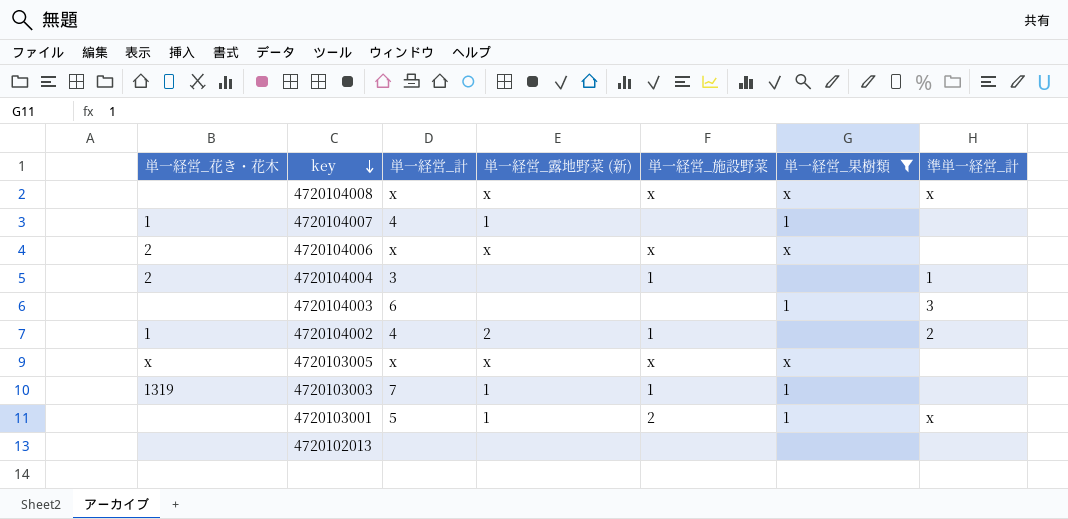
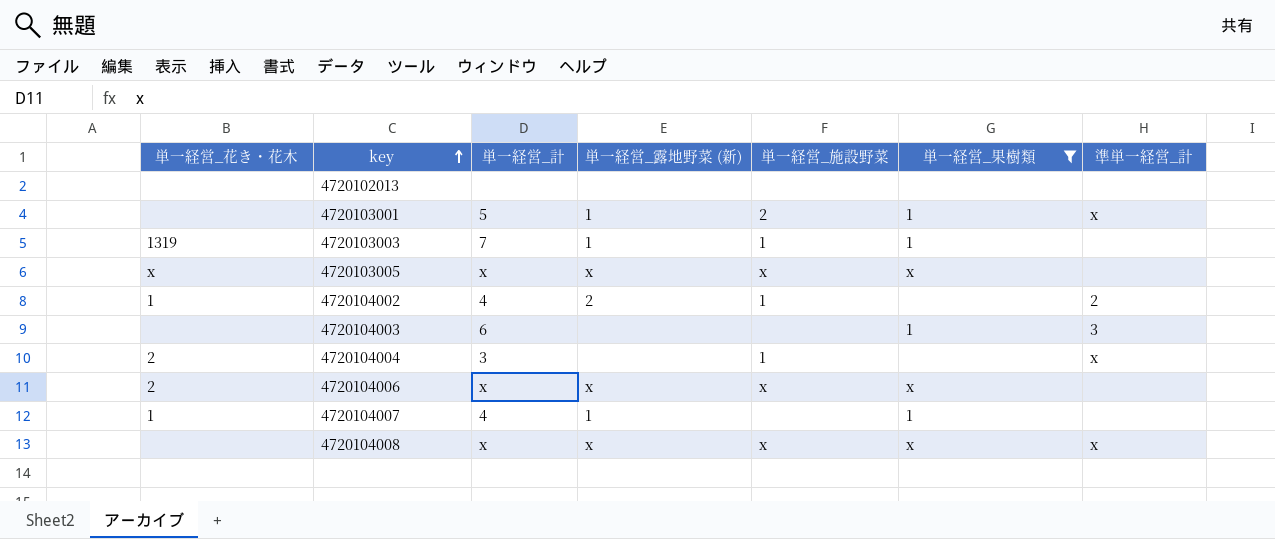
row order: key descending -> key ascending
4720104004 | 準単一経営_計: 1 -> x

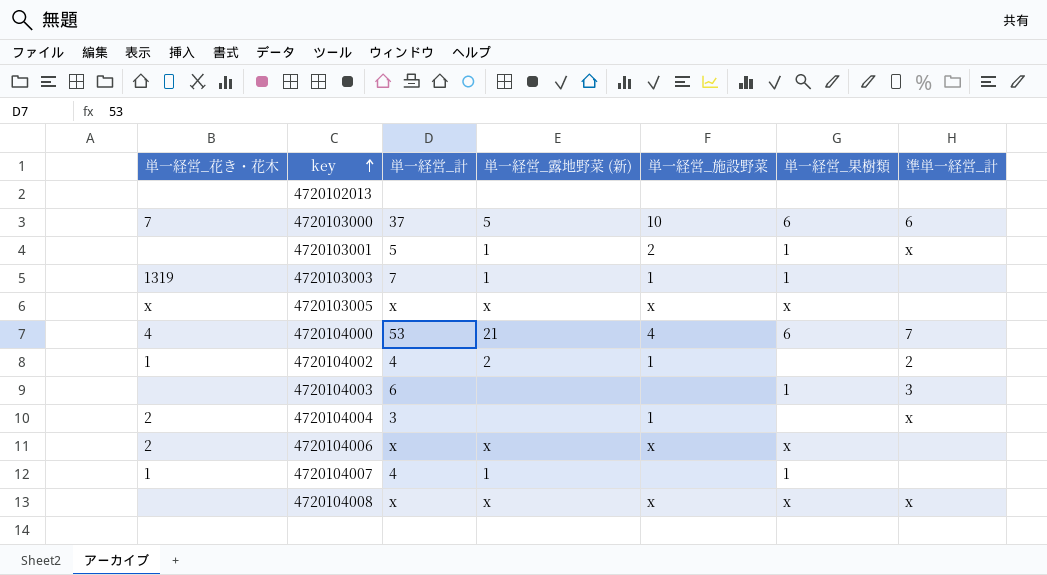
filter: 単一経営_果樹類 != 6 -> none

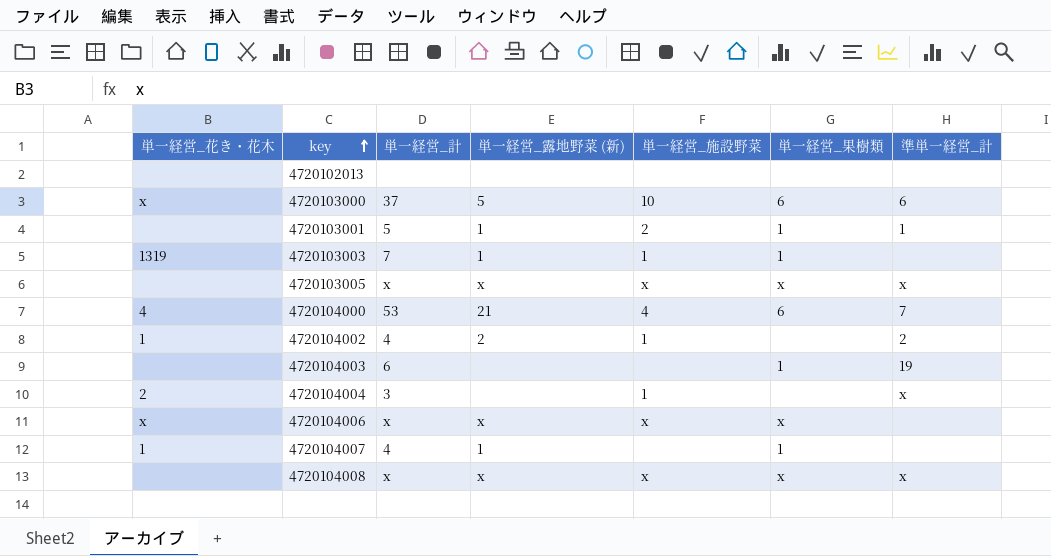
4720103000 | 単一経営_花き・花木: 7 -> x
4720103001 | 準単一経営_計: x -> 1
4720103005 | 単一経営_花き・花木: x -> none
4720103005 | 準単一経営_計: none -> x
4720104003 | 準単一経営_計: 3 -> 19
4720104006 | 単一経営_花き・花木: 2 -> x

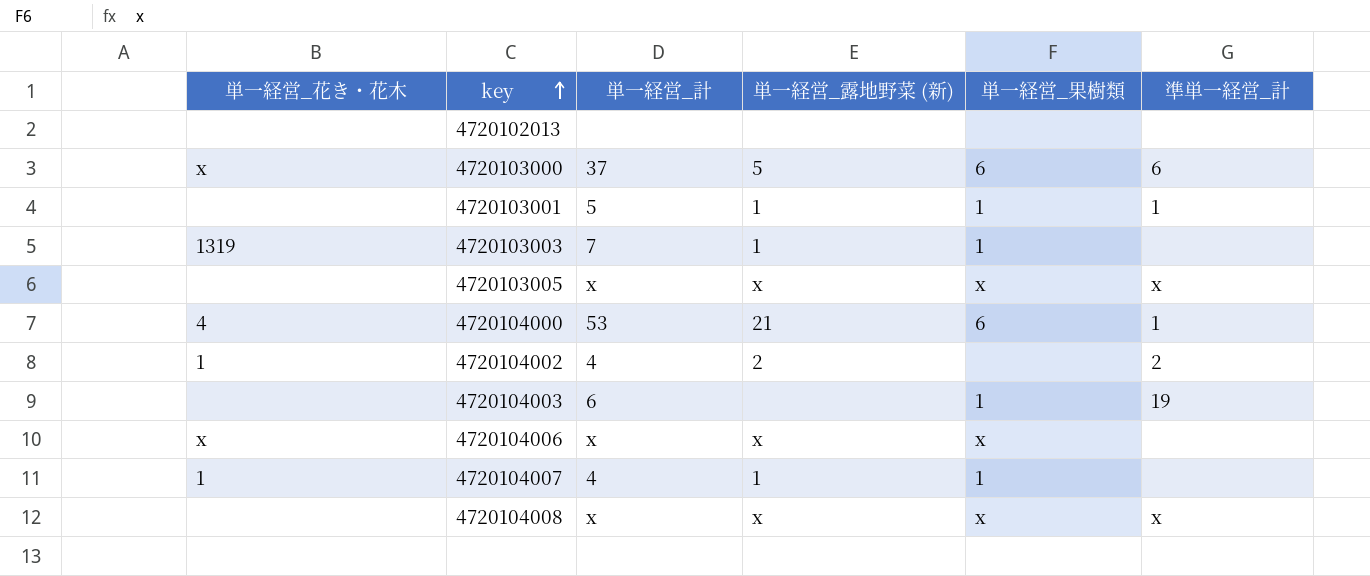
column 単一経営_施設野菜 | position: 5 -> none
row 4720104004: 2 | 3 | none | 1 | none | x -> none
4720104000 | 準単一経営_計: 7 -> 1

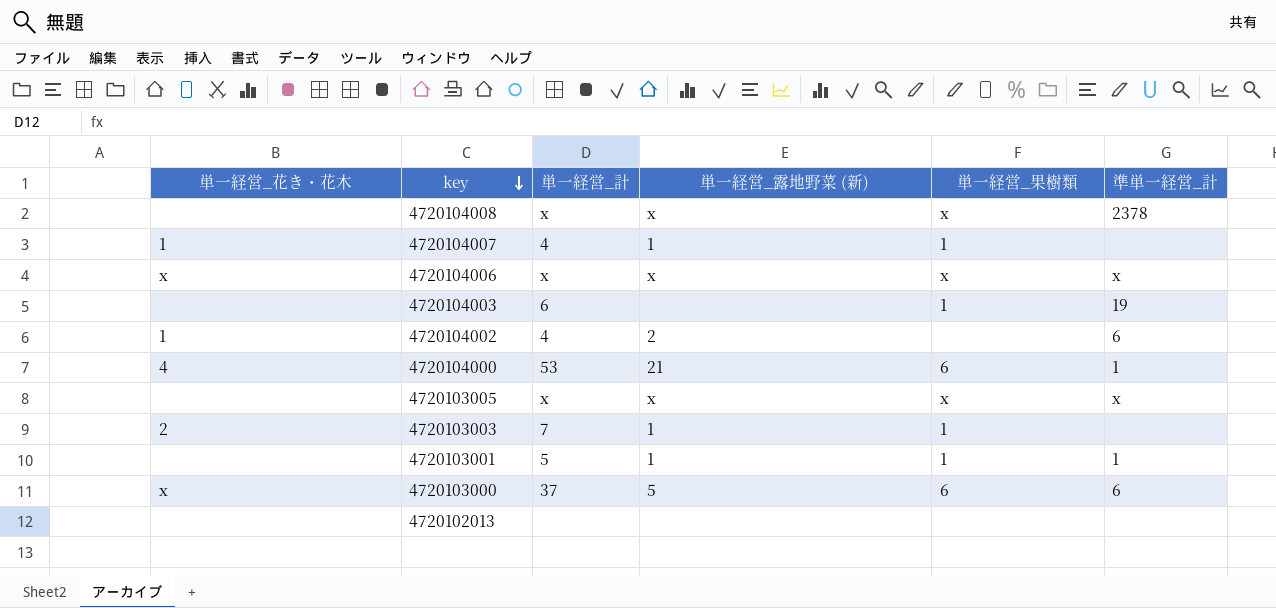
row order: key ascending -> key descending
4720104008 | 準単一経営_計: x -> 2378
4720104006 | 準単一経営_計: none -> x
4720104002 | 準単一経営_計: 2 -> 6
4720103003 | 単一経営_花き・花木: 1319 -> 2

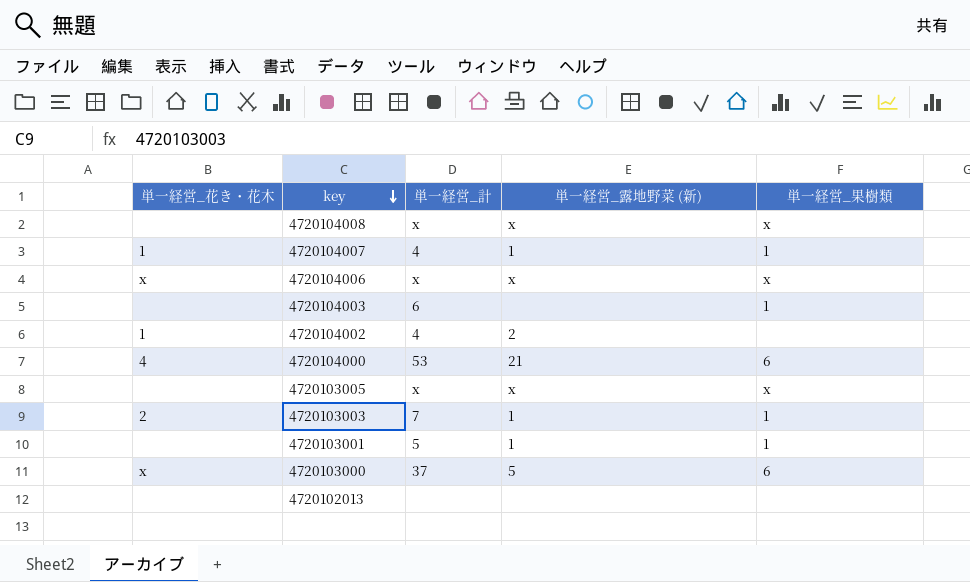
column 準単一経営_計 | position: 6 -> none

